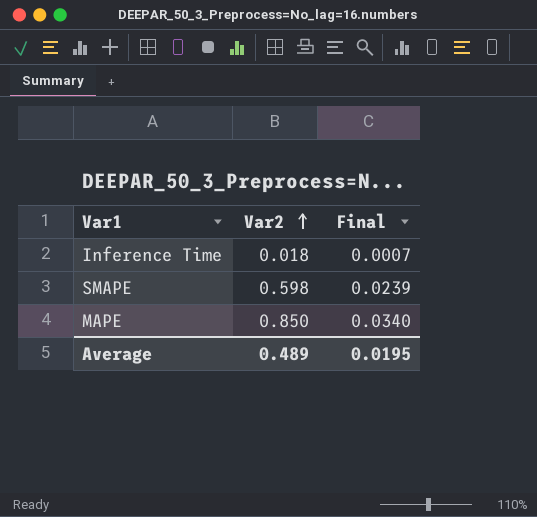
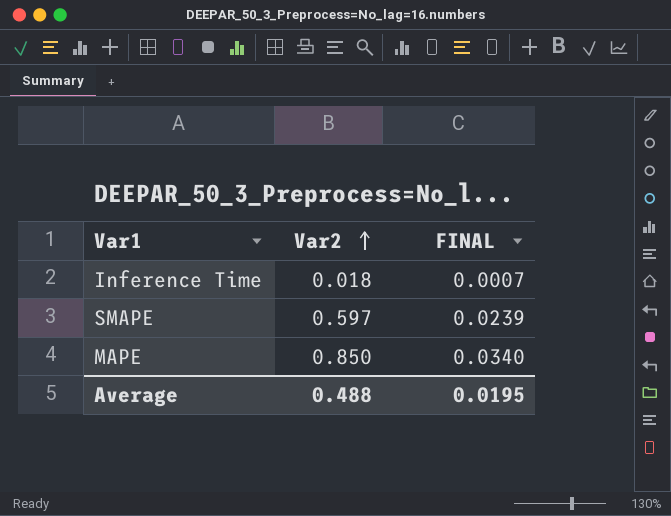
column name: Final -> FINAL
SMAPE | Var2: 0.598 -> 0.597
Average | Var2: 0.489 -> 0.488

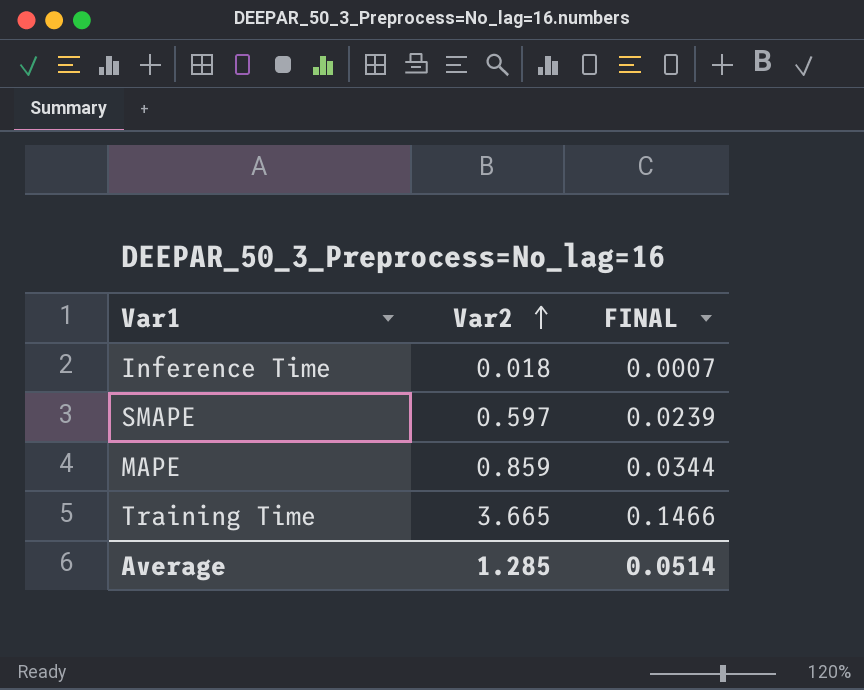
MAPE | Var2: 0.850 -> 0.859
MAPE | FINAL: 0.0340 -> 0.0344
row Training Time: none -> 3.665 | 0.1466
Average | Var2: 0.488 -> 1.285
Average | FINAL: 0.0195 -> 0.0514

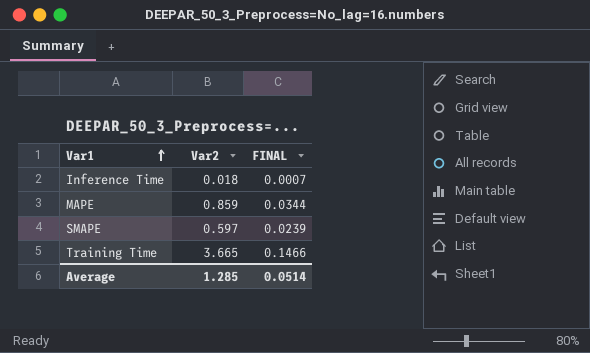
row order: Var2 ascending -> Var1 ascending

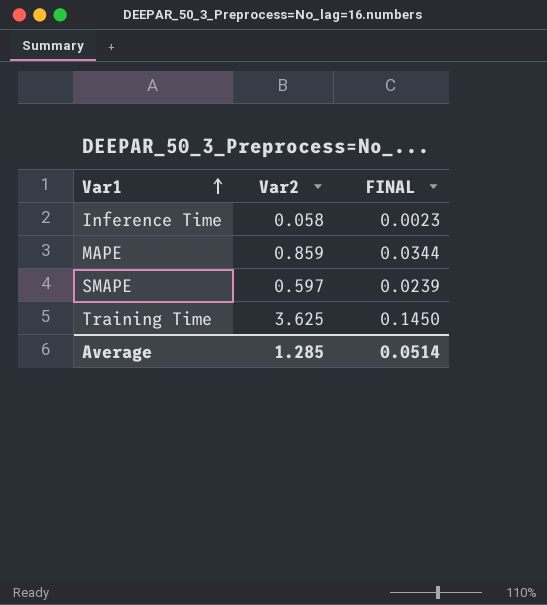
Inference Time | Var2: 0.018 -> 0.058
Inference Time | FINAL: 0.0007 -> 0.0023
Training Time | Var2: 3.665 -> 3.625
Training Time | FINAL: 0.1466 -> 0.1450

